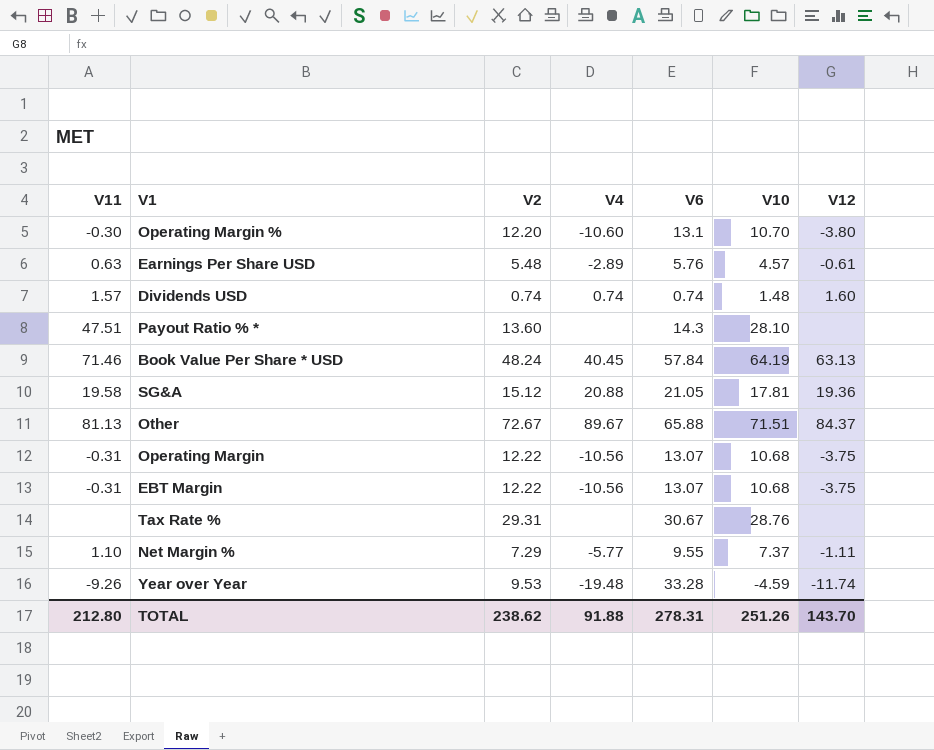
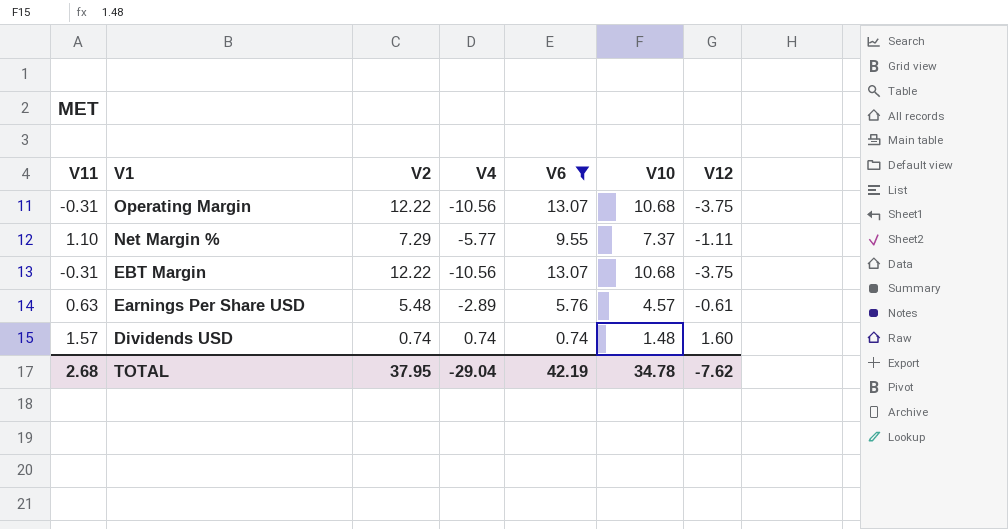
filter: none -> V6 <= 13.07
row order: none -> V1 descending
TOTAL | V11: 212.80 -> 2.68
TOTAL | V2: 238.62 -> 37.95
TOTAL | V4: 91.88 -> -29.04
TOTAL | V6: 278.31 -> 42.19
TOTAL | V10: 251.26 -> 34.78
TOTAL | V12: 143.70 -> -7.62

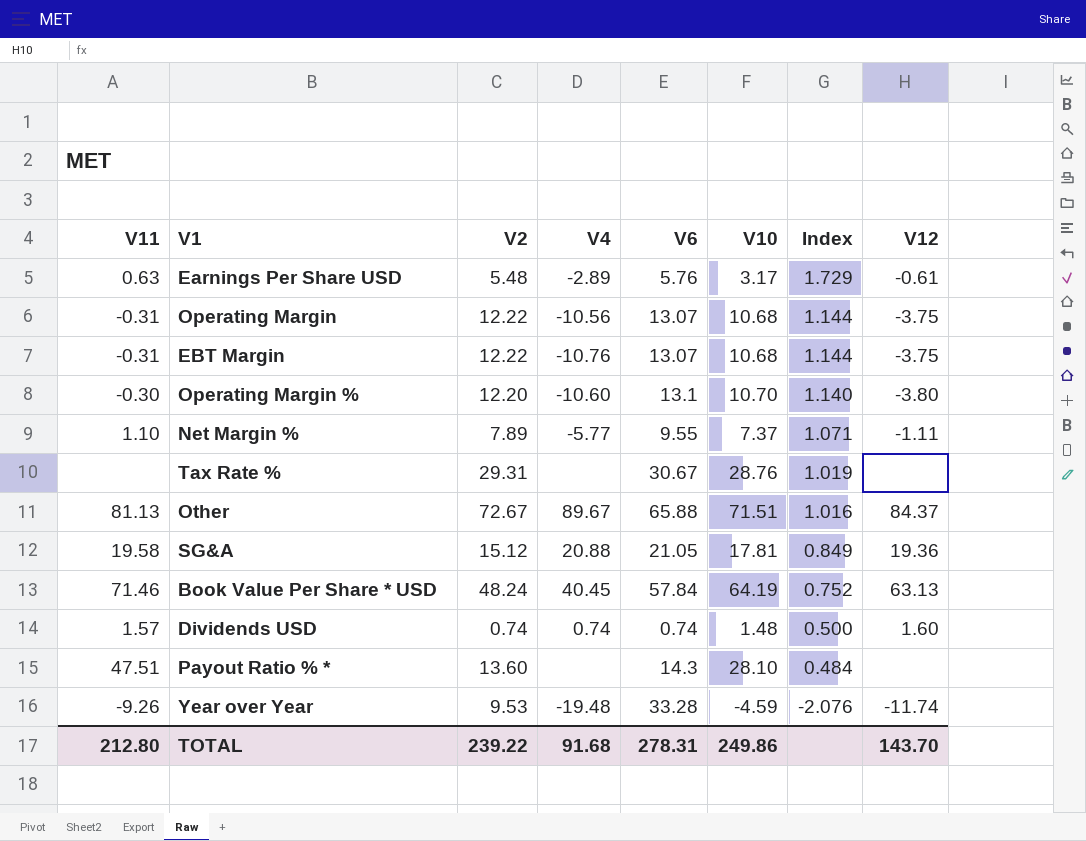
filter: V6 <= 13.07 -> none
row order: V1 descending -> Index descending
column Index | formula: none -> [V2] / [V10]
Earnings Per Share USD | V10: 4.57 -> 3.17
EBT Margin | V4: -10.56 -> -10.76
Net Margin % | V2: 7.29 -> 7.89
TOTAL | V11: 2.68 -> 212.80
TOTAL | V2: 37.95 -> 239.22
TOTAL | V4: -29.04 -> 91.68
TOTAL | V6: 42.19 -> 278.31
TOTAL | V10: 34.78 -> 249.86
TOTAL | V12: -7.62 -> 143.70

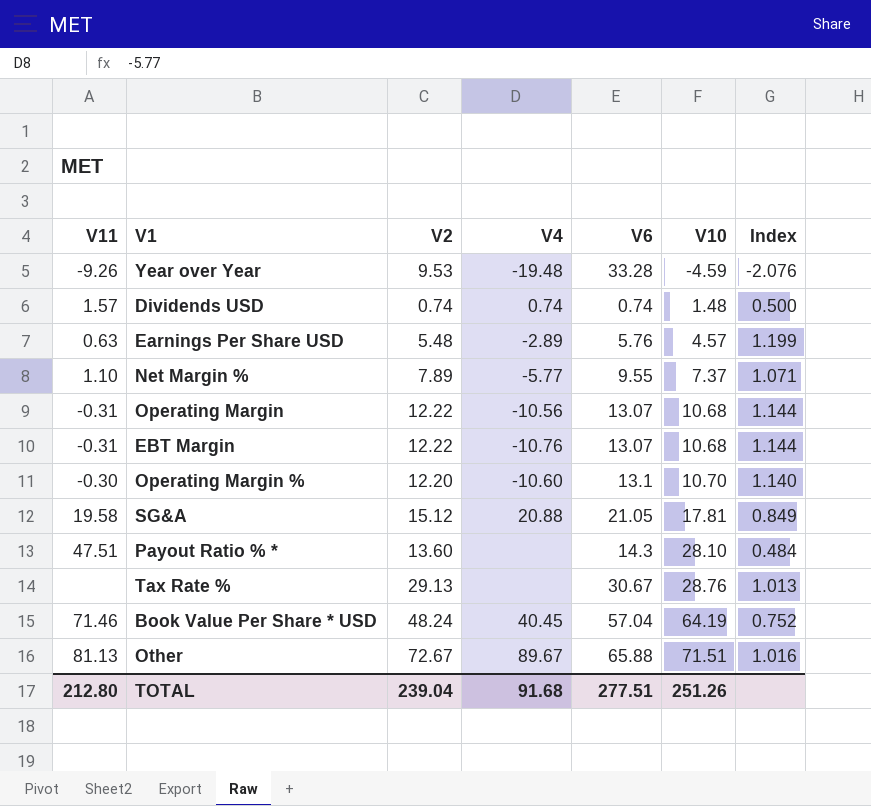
row order: Index descending -> V10 ascending
column V12 | position: 8 -> none
Earnings Per Share USD | V10: 3.17 -> 4.57
Earnings Per Share USD | Index: 1.729 -> 1.199
Tax Rate % | V2: 29.31 -> 29.13
Tax Rate % | Index: 1.019 -> 1.013
Book Value Per Share * USD | V6: 57.84 -> 57.04
TOTAL | V2: 239.22 -> 239.04
TOTAL | V6: 278.31 -> 277.51
TOTAL | V10: 249.86 -> 251.26

